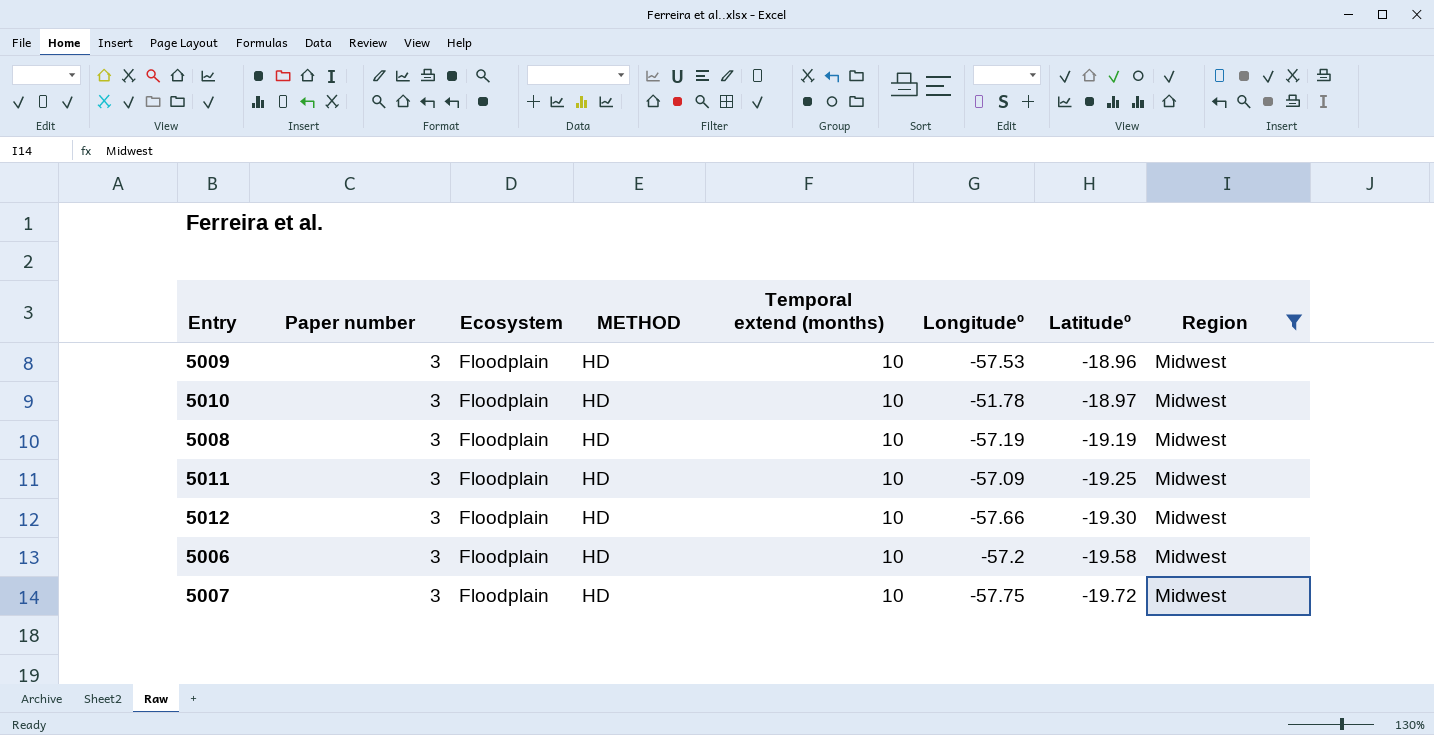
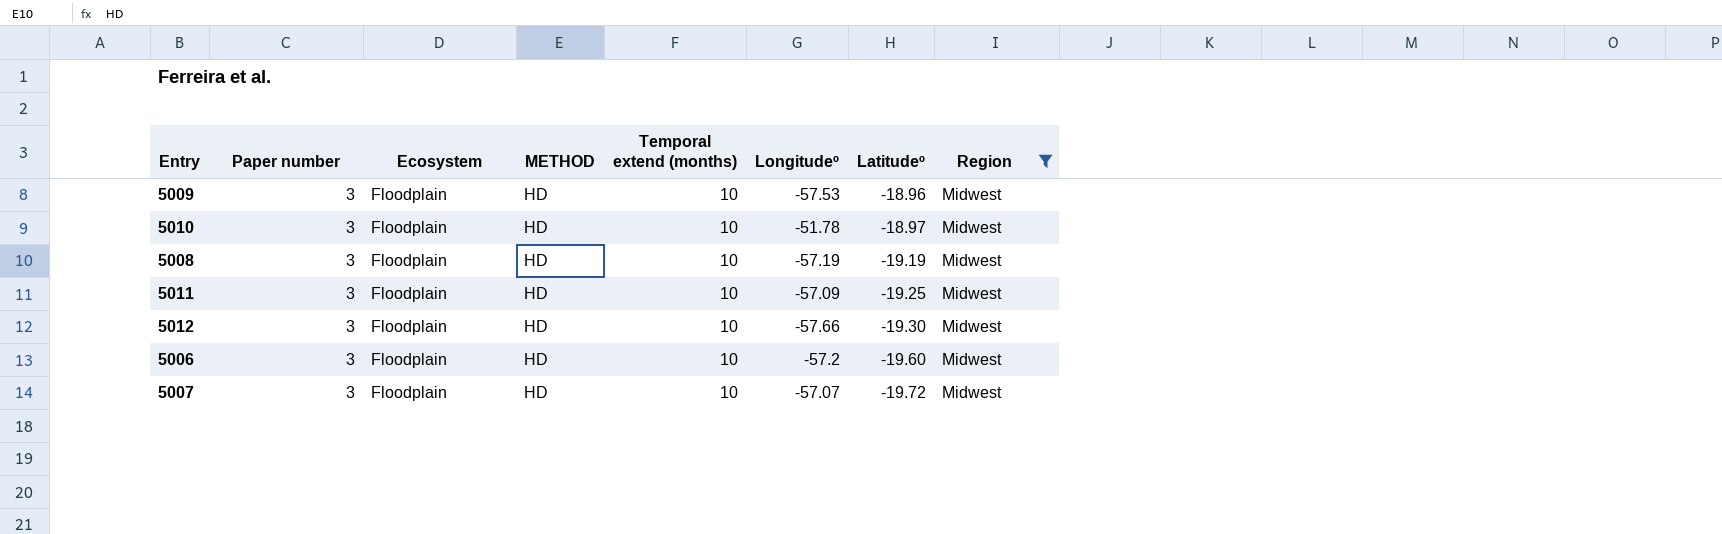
5006 | Latitudeº: -19.58 -> -19.60
5007 | Longitudeº: -57.75 -> -57.07

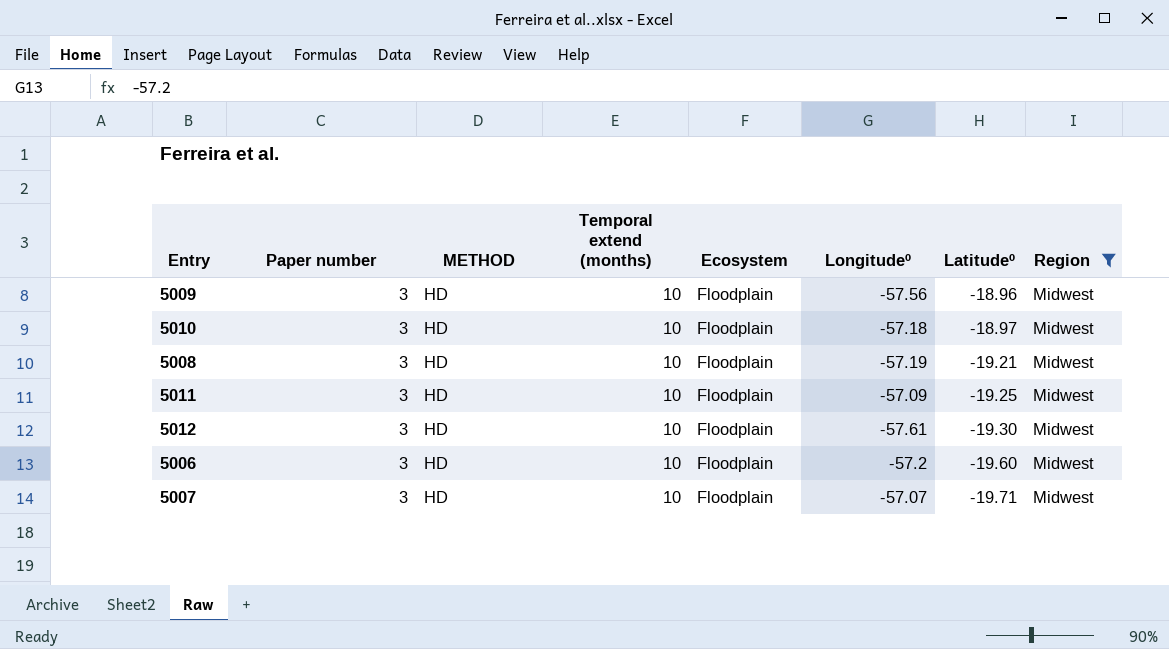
column Ecosystem | position: 3 -> 5
5009 | Longitudeº: -57.53 -> -57.56
5010 | Longitudeº: -51.78 -> -57.18
5008 | Latitudeº: -19.19 -> -19.21
5012 | Longitudeº: -57.66 -> -57.61
5007 | Latitudeº: -19.72 -> -19.71

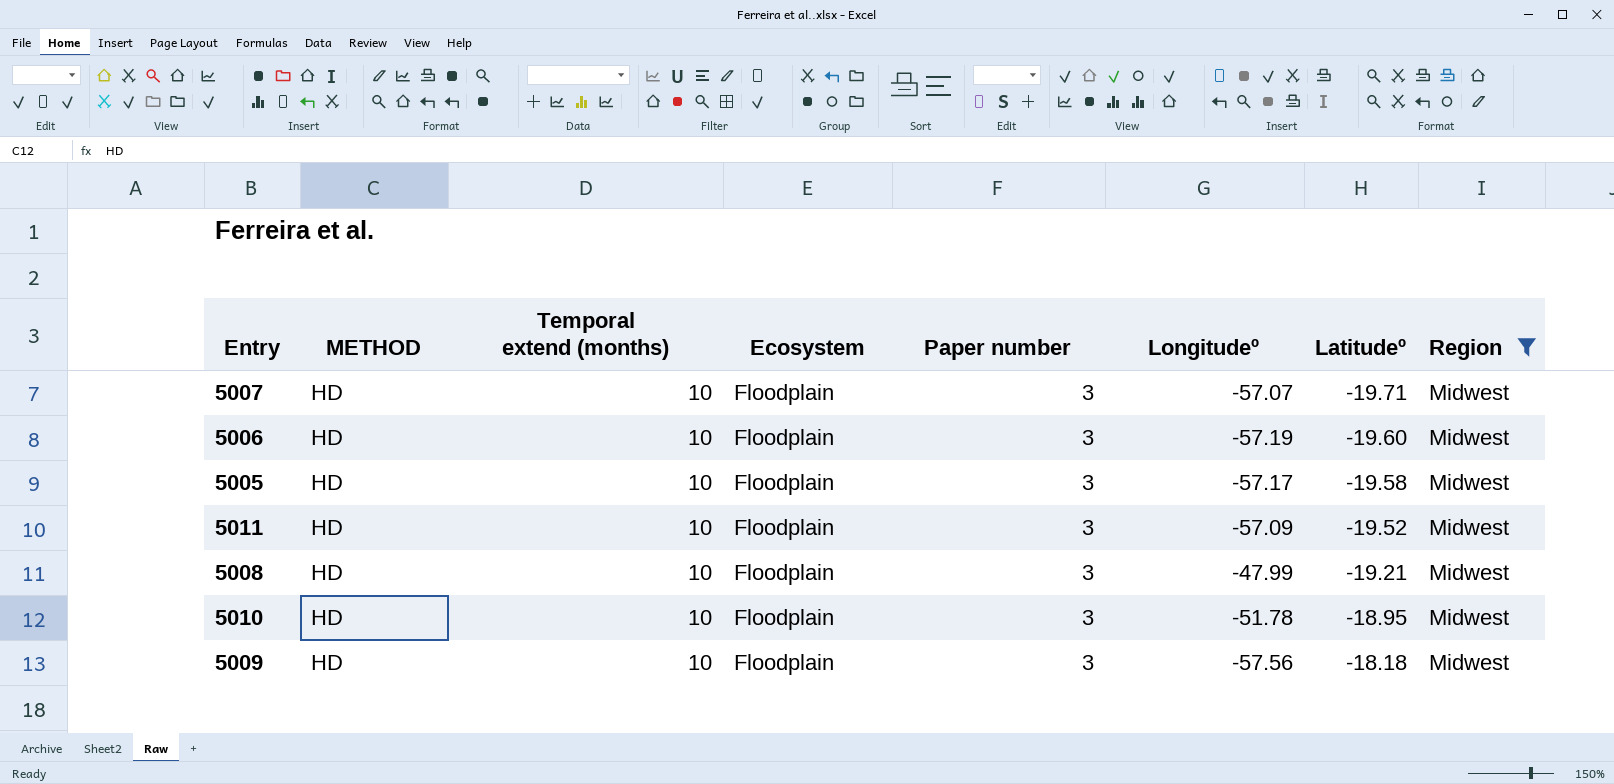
row order: Latitudeº descending -> Latitudeº ascending
column Paper number | position: 2 -> 5
row 5012: 3 | HD | 10 | Floodplain | -57.61 | -19.30 | Midwest -> none
5006 | Longitudeº: -57.2 -> -57.19
row 5005: none -> HD | 10 | Floodplain | 3 | -57.17 | -19.58 | Midwest
5011 | Latitudeº: -19.25 -> -19.52
5008 | Longitudeº: -57.19 -> -47.99
5010 | Longitudeº: -57.18 -> -51.78
5010 | Latitudeº: -18.97 -> -18.95
5009 | Latitudeº: -18.96 -> -18.18

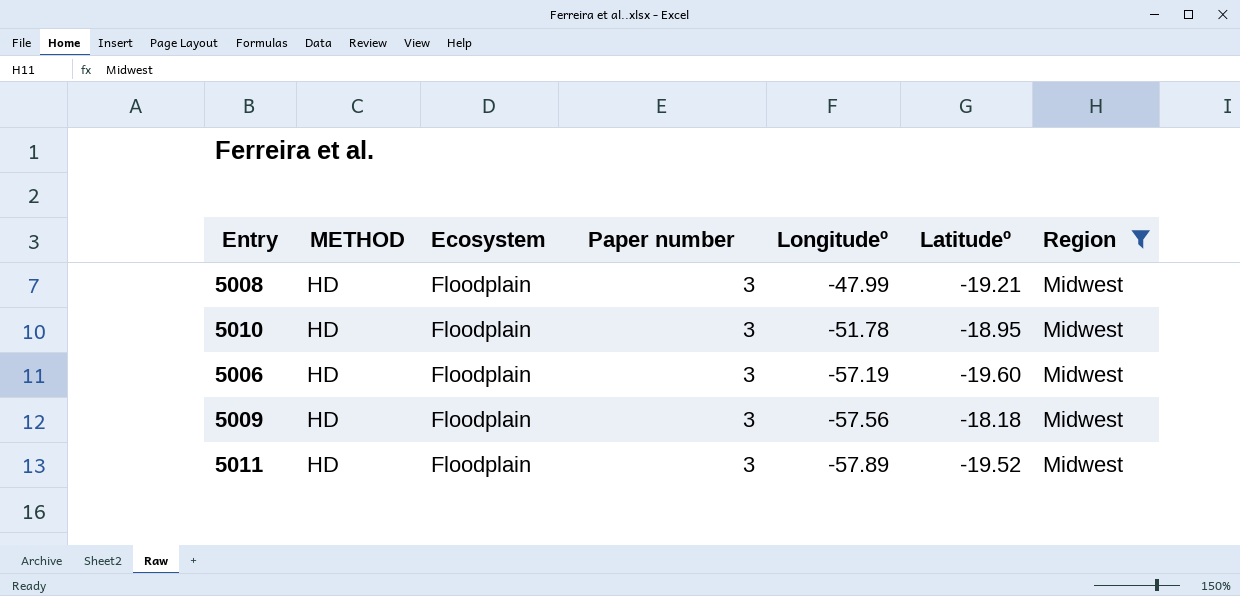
row order: Latitudeº ascending -> Longitudeº descending
column Temporal extend (months) | position: 3 -> none
row 5007: HD | 10 | Floodplain | 3 | -57.07 | -19.71 | Midwest -> none
row 5005: HD | 10 | Floodplain | 3 | -57.17 | -19.58 | Midwest -> none
5011 | Longitudeº: -57.09 -> -57.89

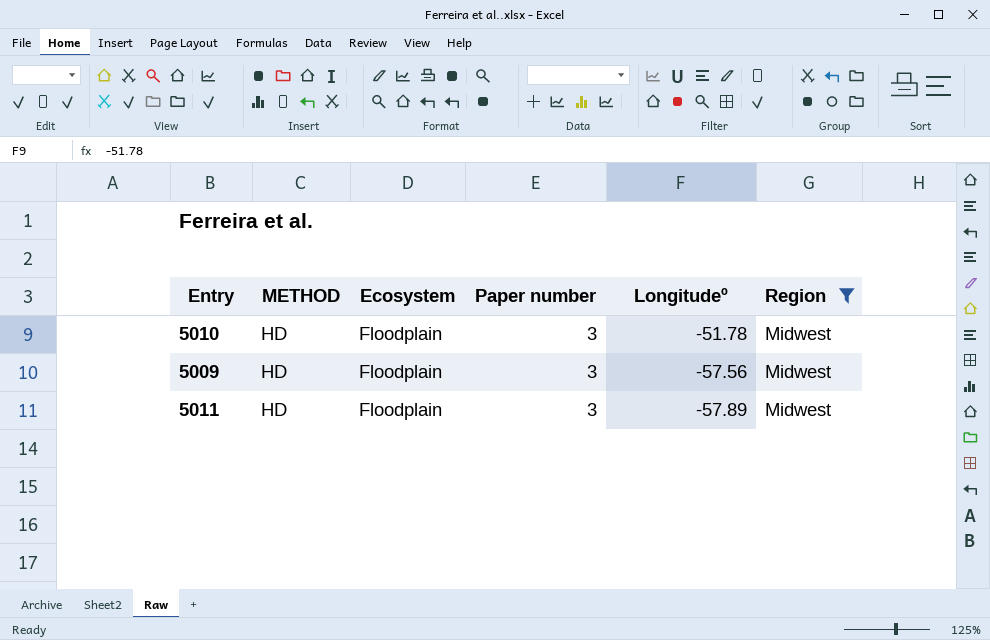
column Latitudeº | position: 6 -> none
row 5008: HD | Floodplain | 3 | -47.99 | -19.21 | Midwest -> none
row 5006: HD | Floodplain | 3 | -57.19 | -19.60 | Midwest -> none

